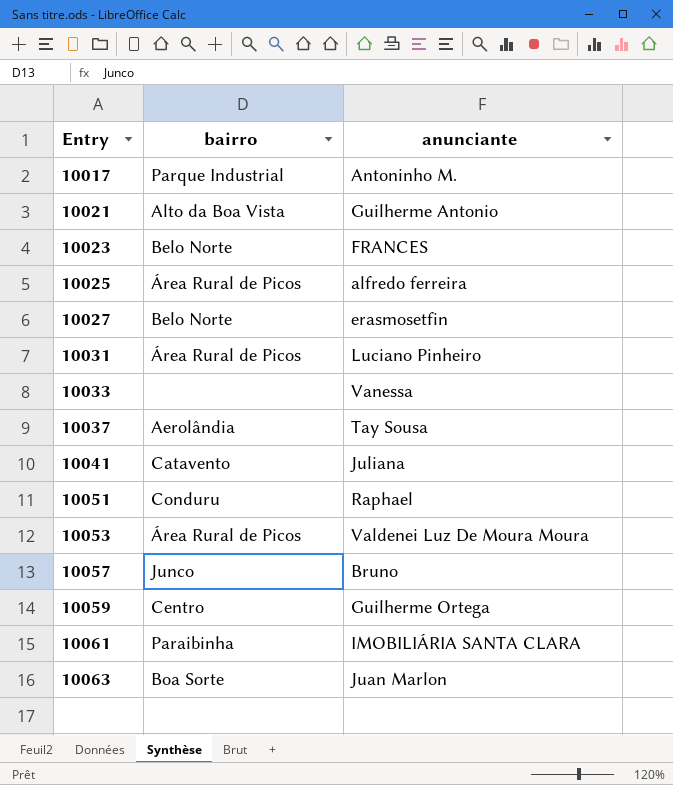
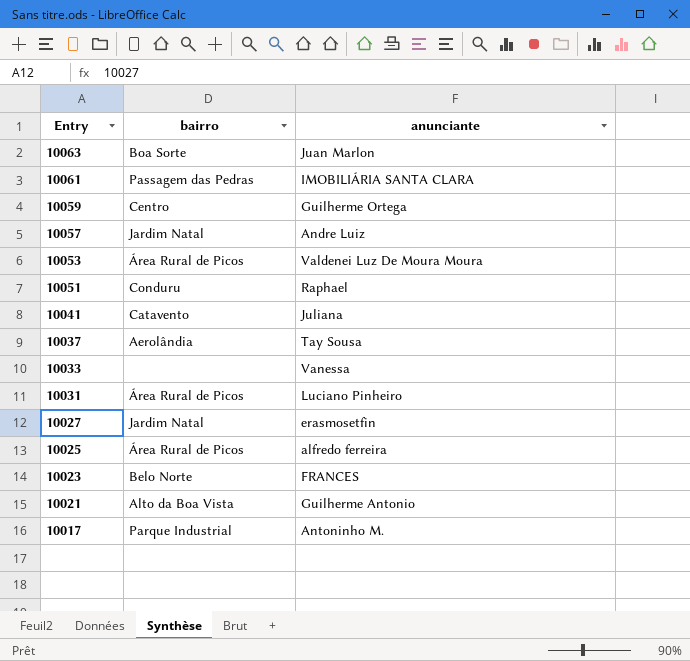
row order: Entry ascending -> Entry descending
10061 | bairro: Paraibinha -> Passagem das Pedras
10057 | bairro: Junco -> Jardim Natal
10057 | anunciante: Bruno -> Andre Luiz
10027 | bairro: Belo Norte -> Jardim Natal

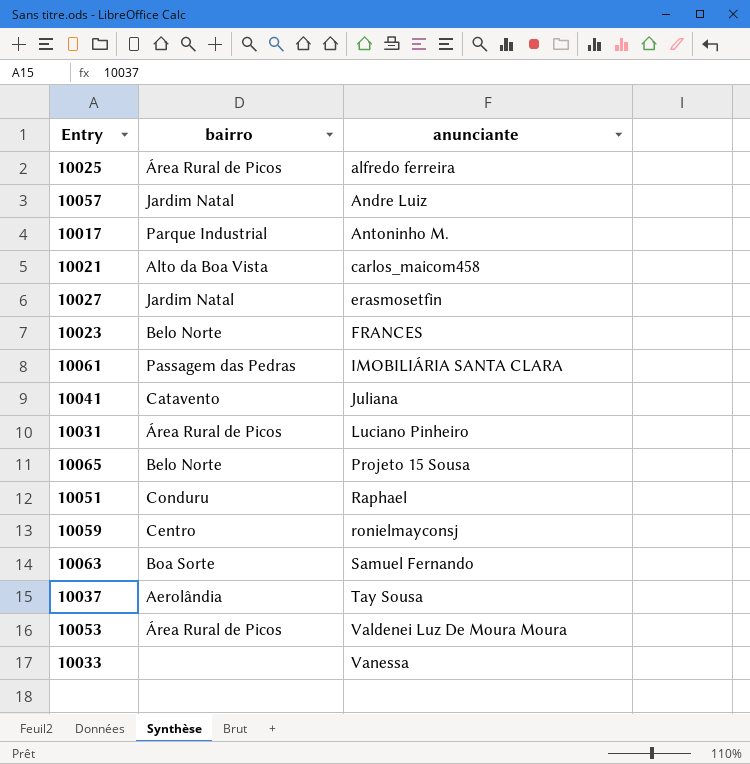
row order: Entry descending -> anunciante ascending
10021 | anunciante: Guilherme Antonio -> carlos_maicom458
row 10065: none -> Belo Norte | Projeto 15 Sousa
10059 | anunciante: Guilherme Ortega -> ronielmayconsj
10063 | anunciante: Juan Marlon -> Samuel Fernando

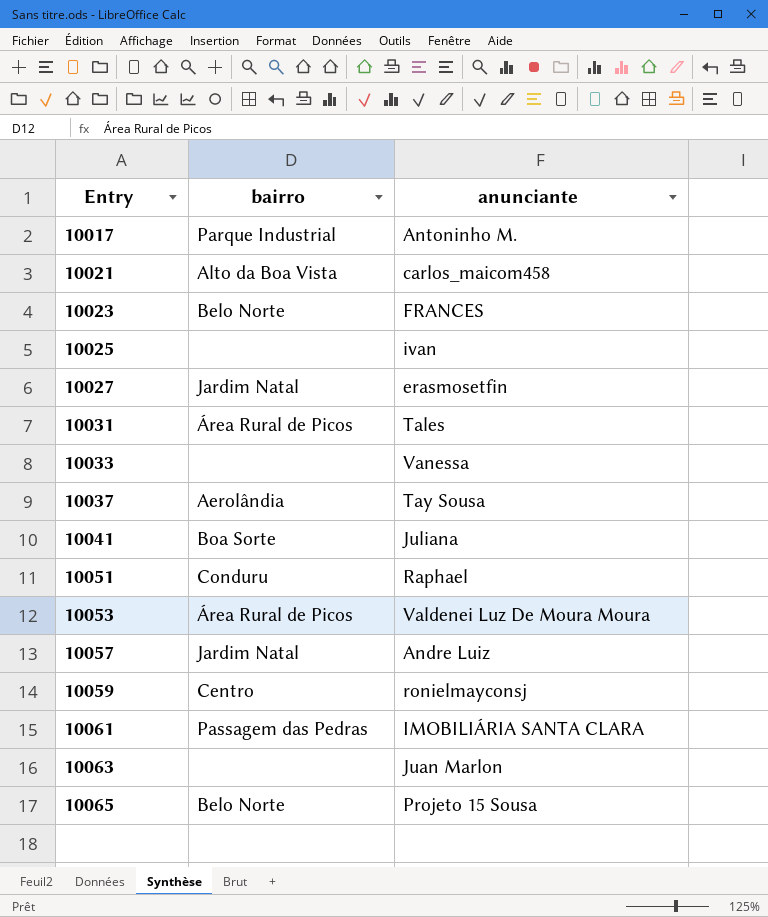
row order: anunciante ascending -> Entry ascending
10025 | bairro: Área Rural de Picos -> none
10025 | anunciante: alfredo ferreira -> ivan
10031 | anunciante: Luciano Pinheiro -> Tales
10041 | bairro: Catavento -> Boa Sorte
10063 | bairro: Boa Sorte -> none
10063 | anunciante: Samuel Fernando -> Juan Marlon

